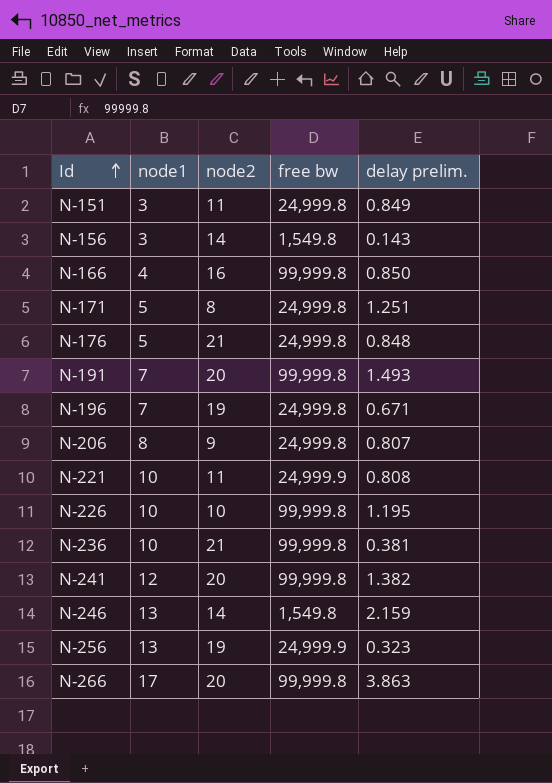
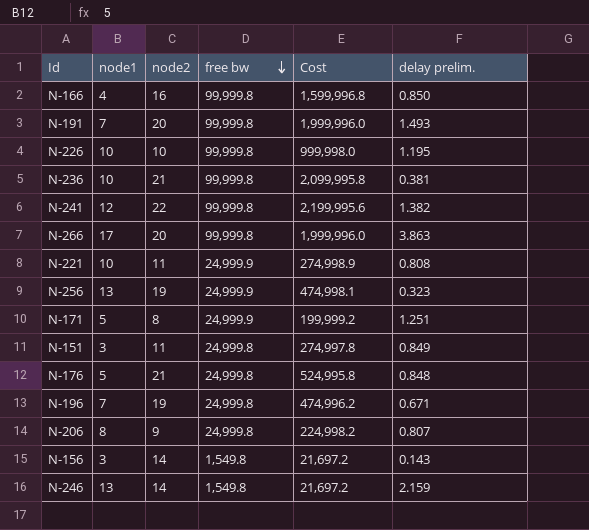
row order: Id ascending -> free bw descending
column Cost | formula: none -> [node2] * [free bw]
N-241 | node2: 20 -> 22
N-171 | free bw: 24,999.8 -> 24,999.9

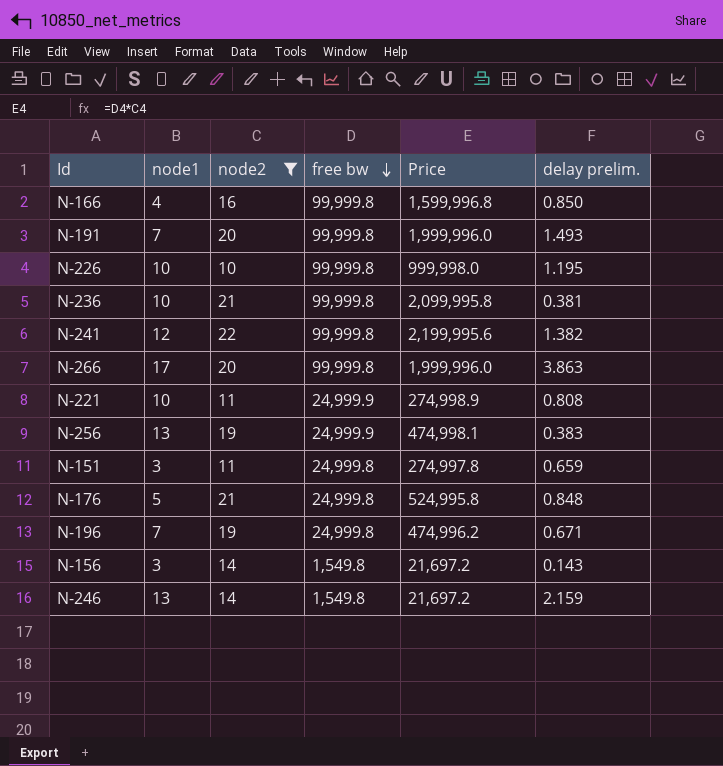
filter: none -> node2 >= 10
column name: Cost -> Price
N-256 | delay prelim.: 0.323 -> 0.383
N-151 | delay prelim.: 0.849 -> 0.659

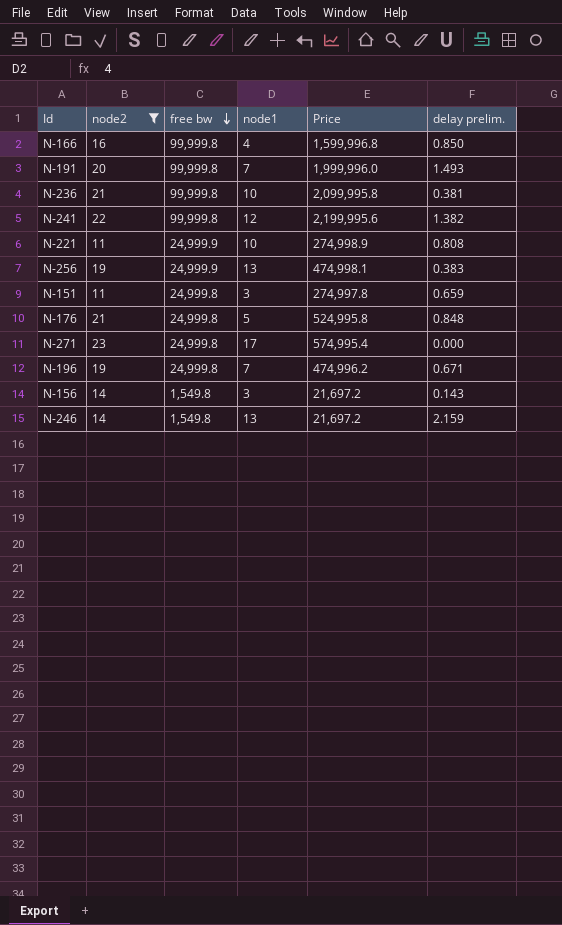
column node1 | position: 2 -> 4
row N-226: 10 | 10 | 99,999.8 | 999,998.0 | 1.195 -> none
row N-266: 17 | 20 | 99,999.8 | 1,999,996.0 | 3.863 -> none
row N-271: none -> 23 | 24,999.8 | 17 | 574,995.4 | 0.000

